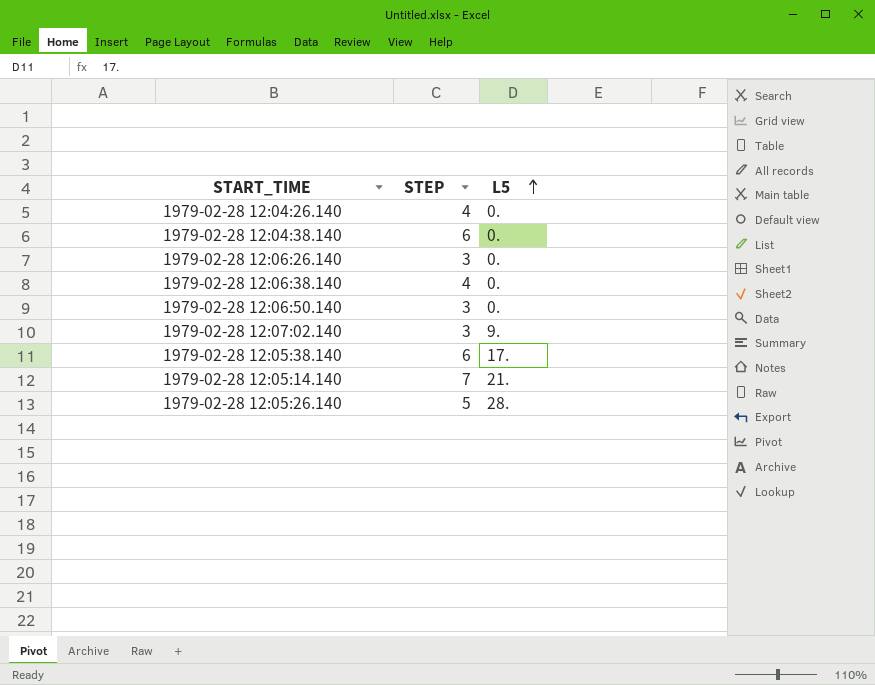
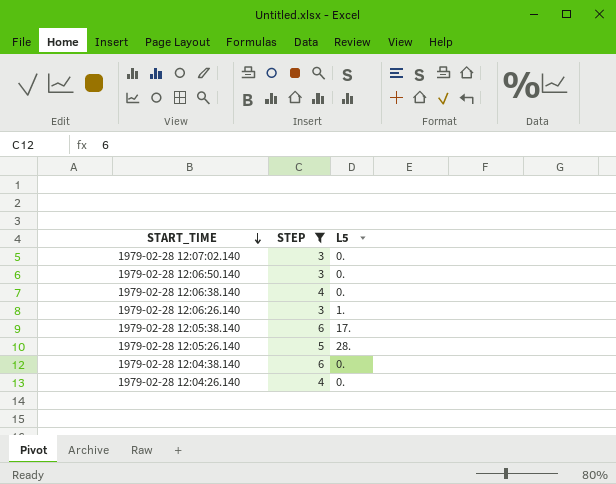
filter: none -> STEP != 7
row order: L5 ascending -> START_TIME descending
1979-02-28 12:07:02.140 | L5: 9. -> 0.
1979-02-28 12:06:26.140 | L5: 0. -> 1.

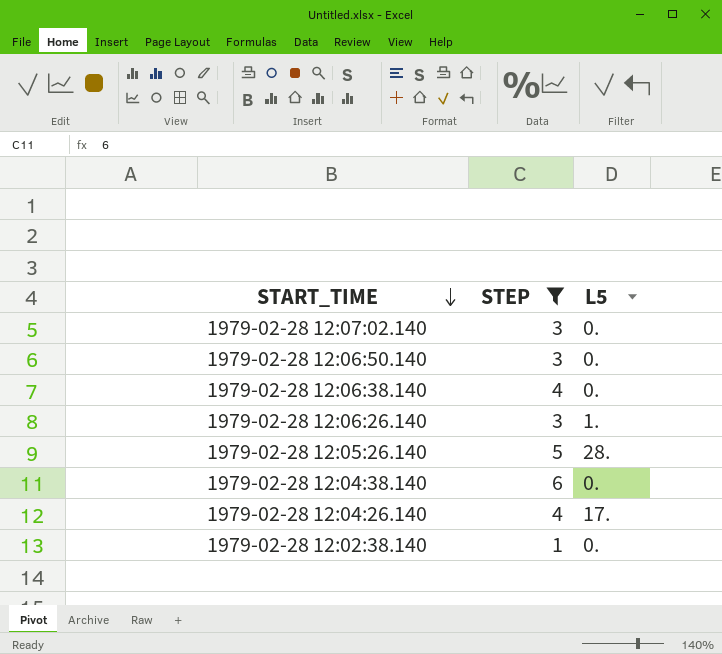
row 1979-02-28 12:05:38.140: 6 | 17. -> none
1979-02-28 12:04:26.140 | L5: 0. -> 17.
row 1979-02-28 12:02:38.140: none -> 1 | 0.

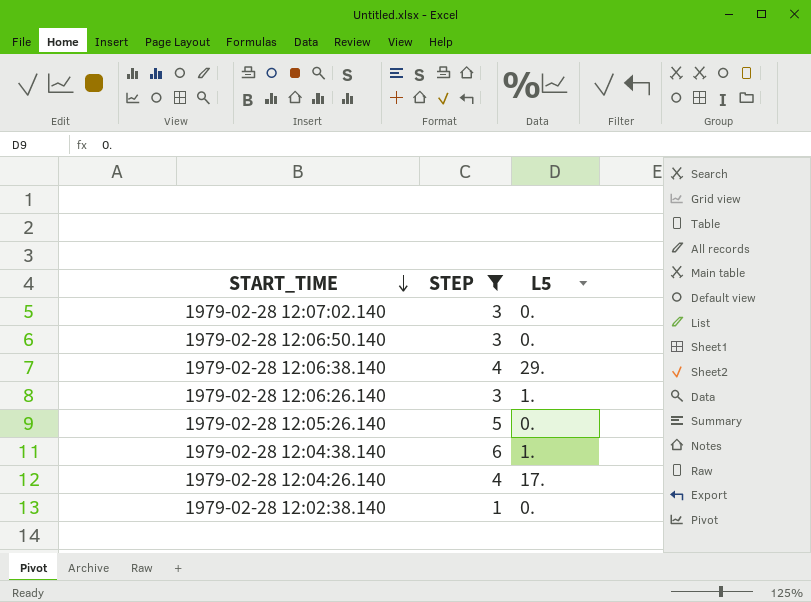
1979-02-28 12:06:38.140 | L5: 0. -> 29.
1979-02-28 12:05:26.140 | L5: 28. -> 0.
1979-02-28 12:04:38.140 | L5: 0. -> 1.

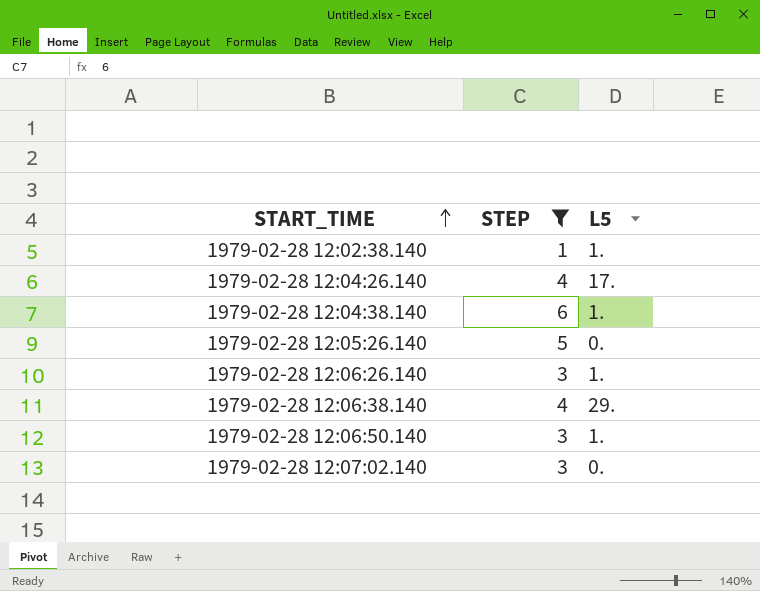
row order: START_TIME descending -> START_TIME ascending
1979-02-28 12:02:38.140 | L5: 0. -> 1.
1979-02-28 12:06:50.140 | L5: 0. -> 1.

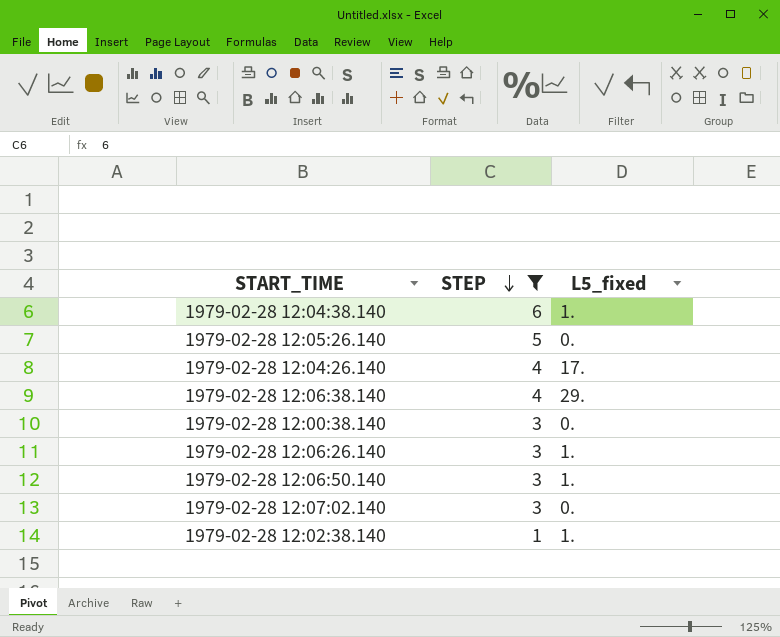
row order: START_TIME ascending -> STEP descending
column name: L5 -> L5_fixed
row 1979-02-28 12:00:38.140: none -> 3 | 0.

